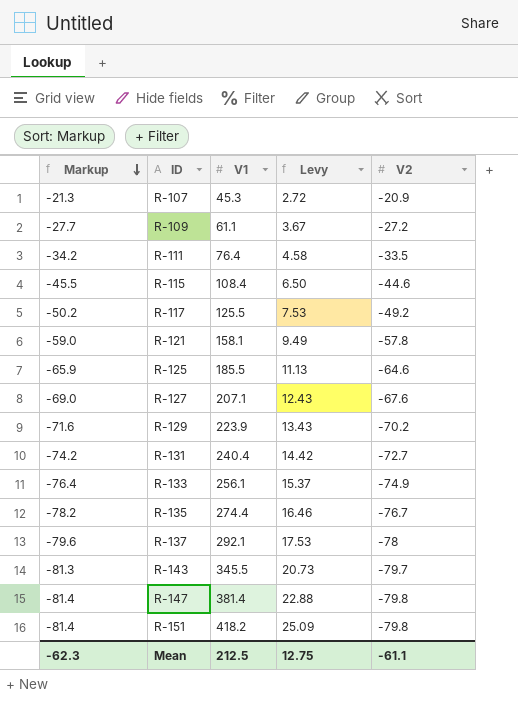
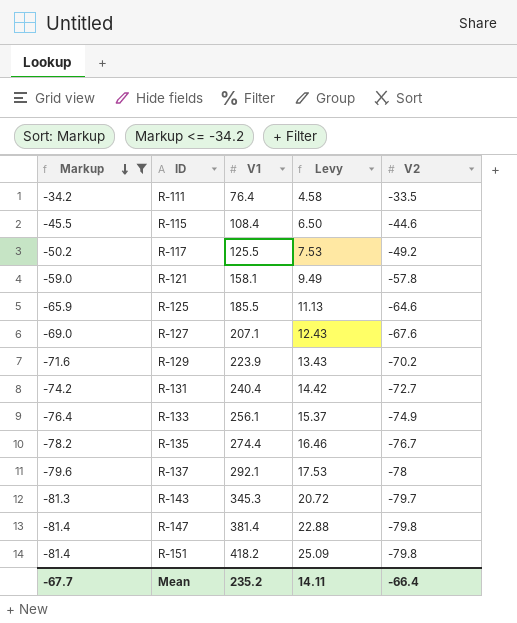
filter: none -> Markup <= -34.2
R-143 | V1: 345.5 -> 345.3
R-143 | Levy: 20.73 -> 20.72
Mean | Markup: -62.3 -> -67.7
Mean | V1: 212.5 -> 235.2
Mean | Levy: 12.75 -> 14.11
Mean | V2: -61.1 -> -66.4

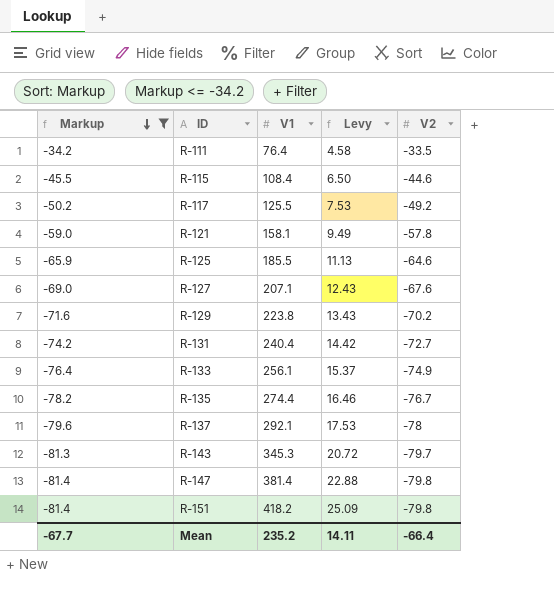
R-129 | V1: 223.9 -> 223.8

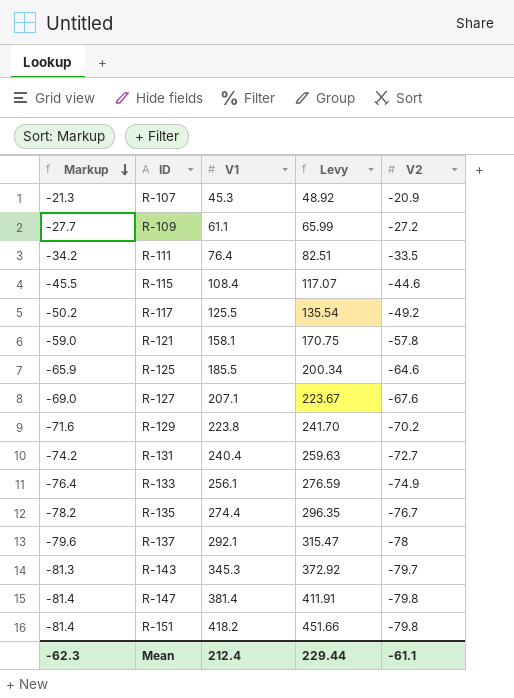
filter: Markup <= -34.2 -> none
column Levy | formula: [V1] * 0.06 -> [V1] * 1.08
Mean | Markup: -67.7 -> -62.3
Mean | V1: 235.2 -> 212.4
Mean | Levy: 14.11 -> 229.44
Mean | V2: -66.4 -> -61.1

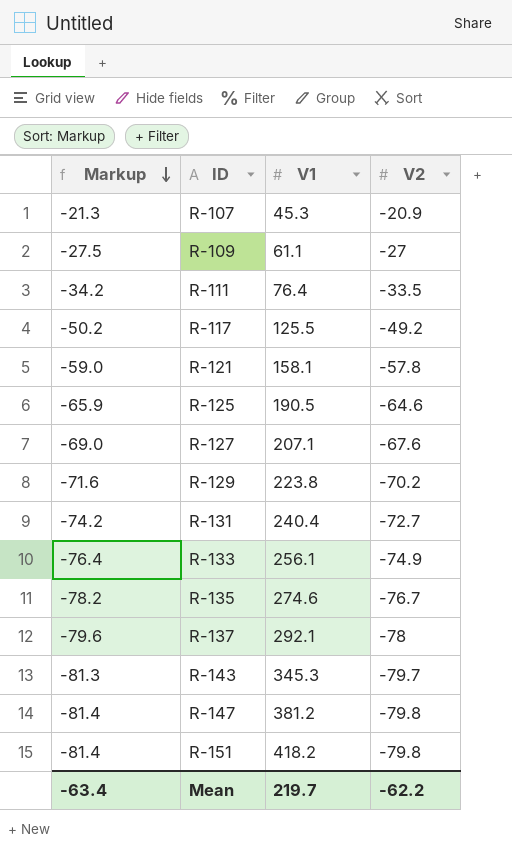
column Levy | formula: [V1] * 1.08 -> none
row R-115: -45.5 | 108.4 | 117.07 | -44.6 -> none
R-109 | Markup: -27.7 -> -27.5
R-109 | V2: -27.2 -> -27
R-125 | V1: 185.5 -> 190.5
R-135 | V1: 274.4 -> 274.6
R-147 | V1: 381.4 -> 381.2
Mean | Markup: -62.3 -> -63.4
Mean | V1: 212.4 -> 219.7
Mean | V2: -61.1 -> -62.2

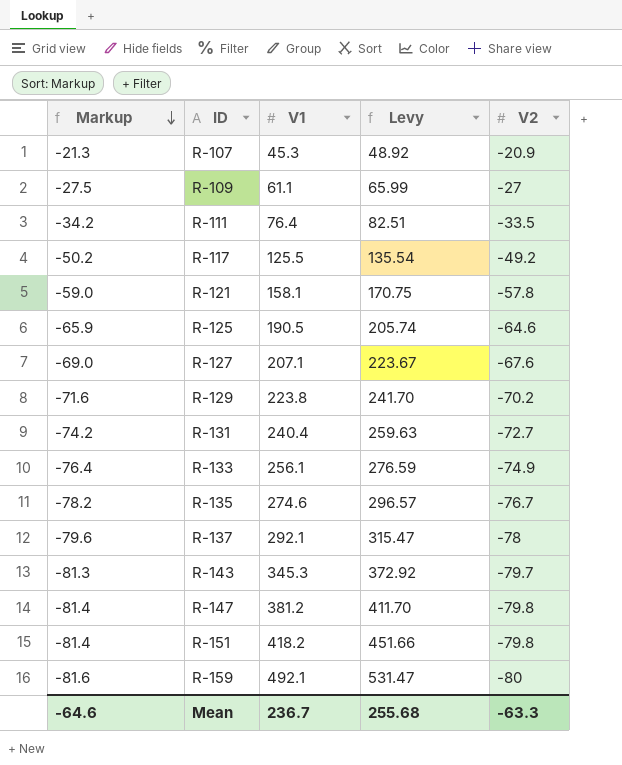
column Levy | formula: none -> [V1] * 1.08
row R-159: none -> -81.6 | 492.1 | 531.47 | -80
Mean | Markup: -63.4 -> -64.6
Mean | V1: 219.7 -> 236.7
Mean | V2: -62.2 -> -63.3

